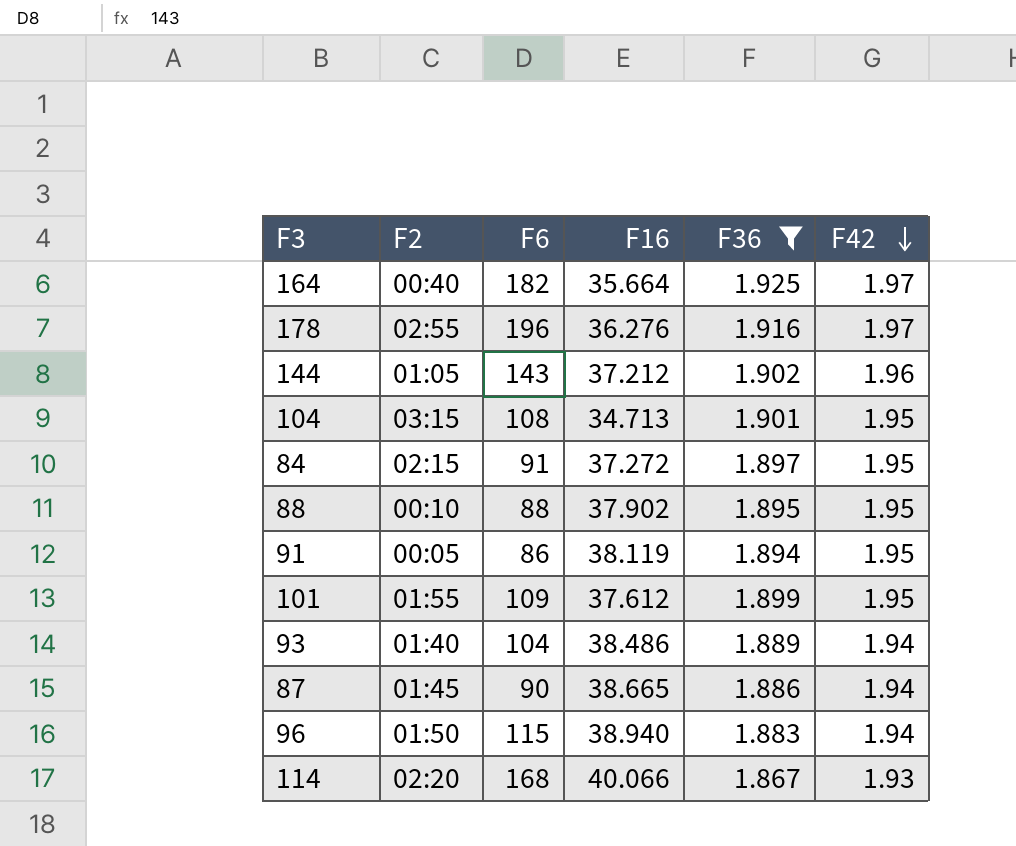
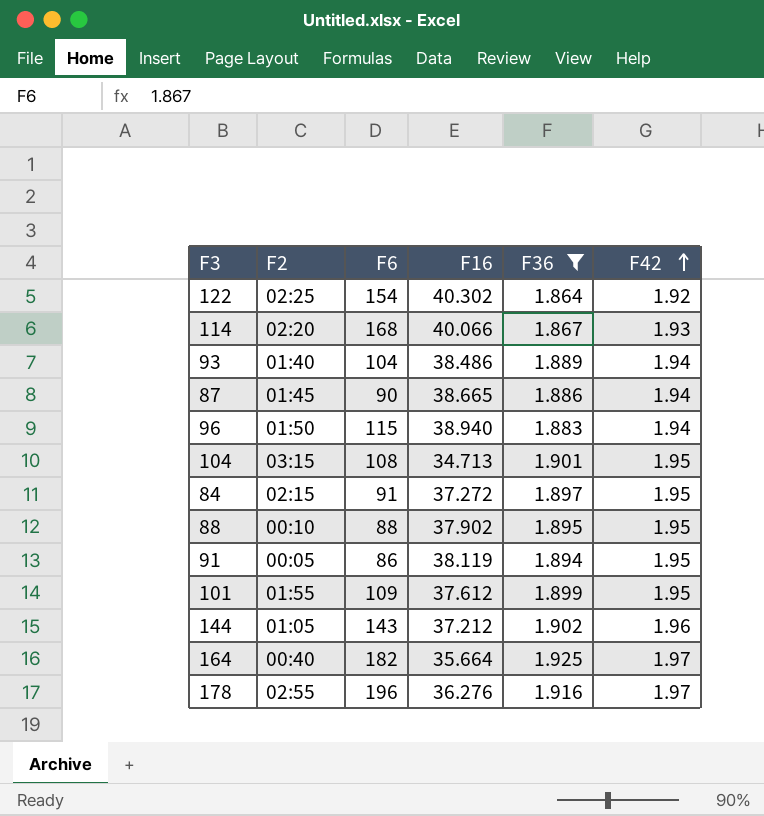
row order: F42 descending -> F42 ascending
row 122: none -> 02:25 | 154 | 40.302 | 1.864 | 1.92

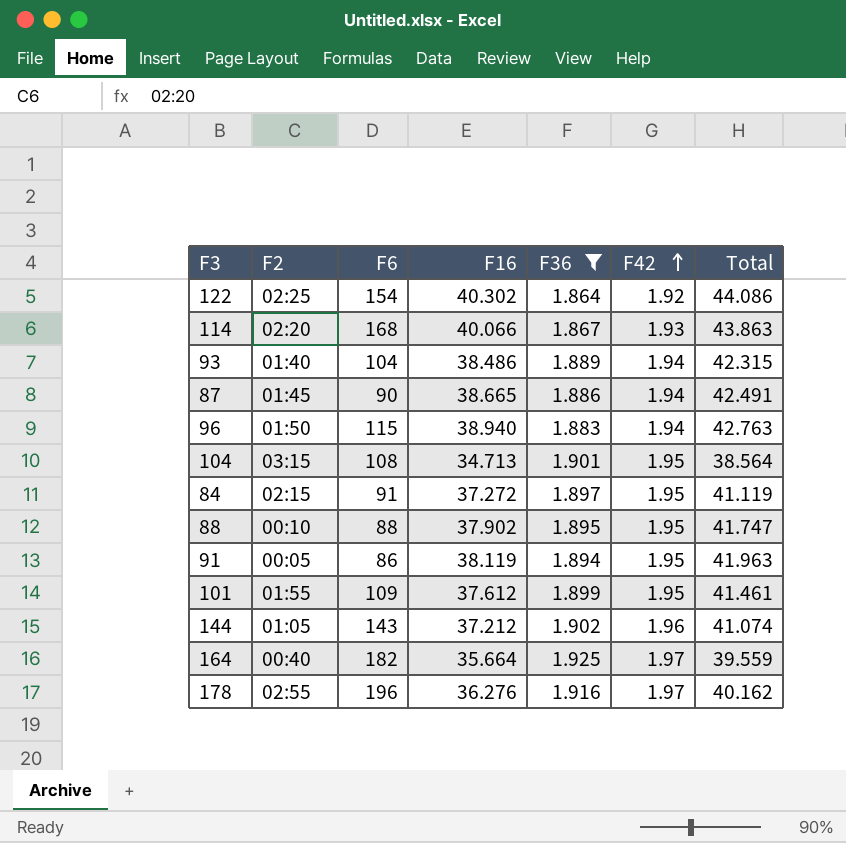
column Total | formula: none -> [F16] + [F36] + [F42]

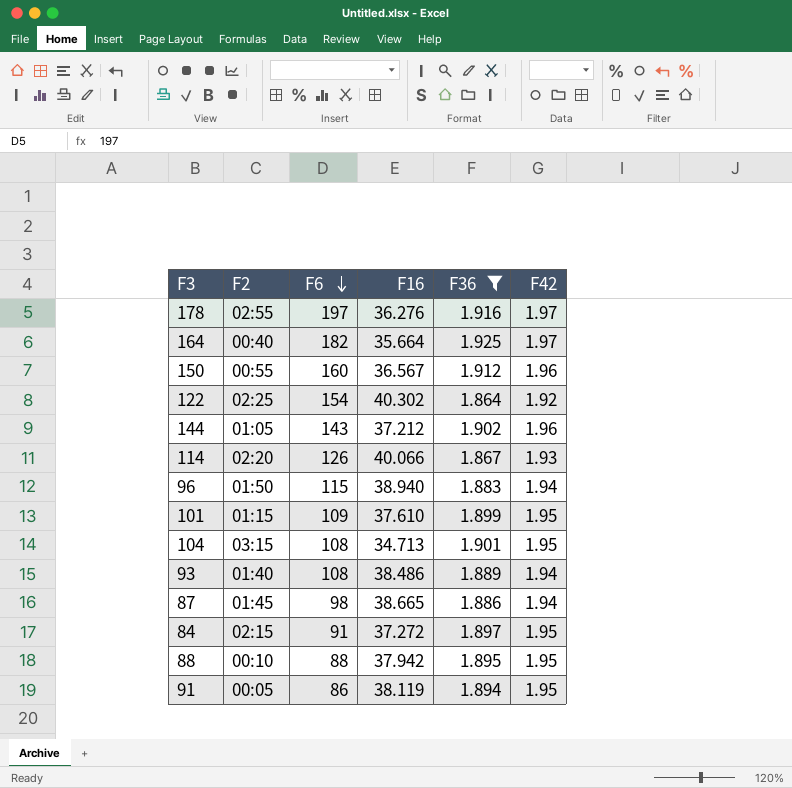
row order: F42 ascending -> F6 descending
column Total | formula: [F16] + [F36] + [F42] -> none
178 | F6: 196 -> 197
row 150: none -> 00:55 | 160 | 36.567 | 1.912 | 1.96
114 | F6: 168 -> 126
101 | F2: 01:55 -> 01:15
101 | F16: 37.612 -> 37.610
93 | F6: 104 -> 108
87 | F6: 90 -> 98
88 | F16: 37.902 -> 37.942

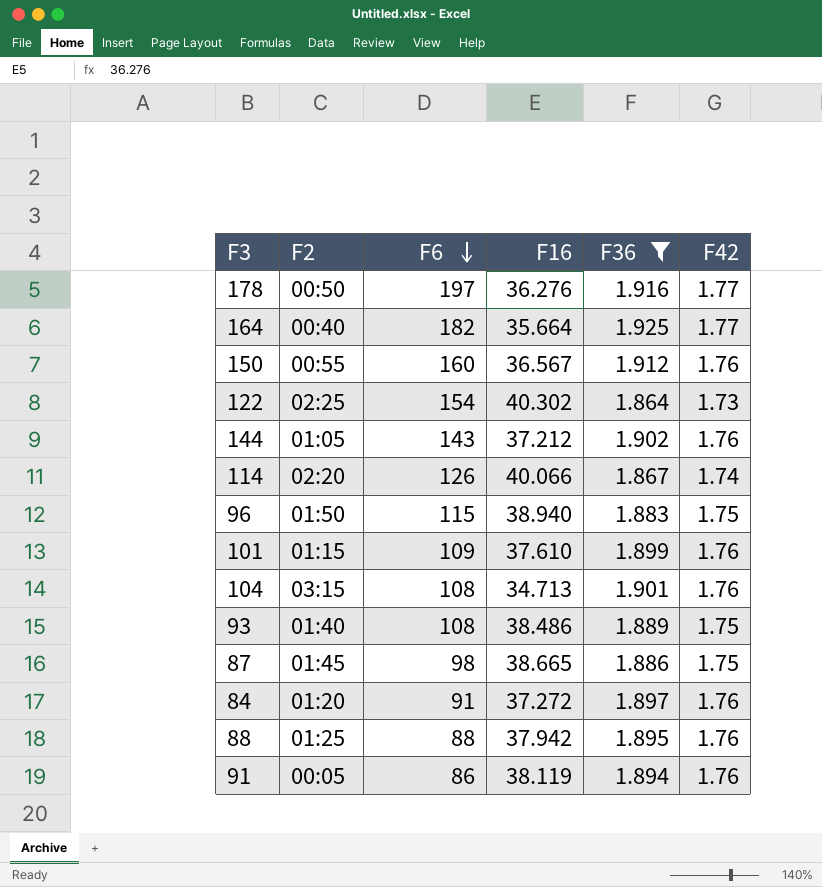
178 | F2: 02:55 -> 00:50
178 | F42: 1.97 -> 1.77
164 | F42: 1.97 -> 1.77
150 | F42: 1.96 -> 1.76
122 | F42: 1.92 -> 1.73
144 | F42: 1.96 -> 1.76
114 | F42: 1.93 -> 1.74
96 | F42: 1.94 -> 1.75
101 | F42: 1.95 -> 1.76
104 | F42: 1.95 -> 1.76
93 | F42: 1.94 -> 1.75
87 | F42: 1.94 -> 1.75
84 | F2: 02:15 -> 01:20
84 | F42: 1.95 -> 1.76
88 | F2: 00:10 -> 01:25
88 | F42: 1.95 -> 1.76
91 | F42: 1.95 -> 1.76

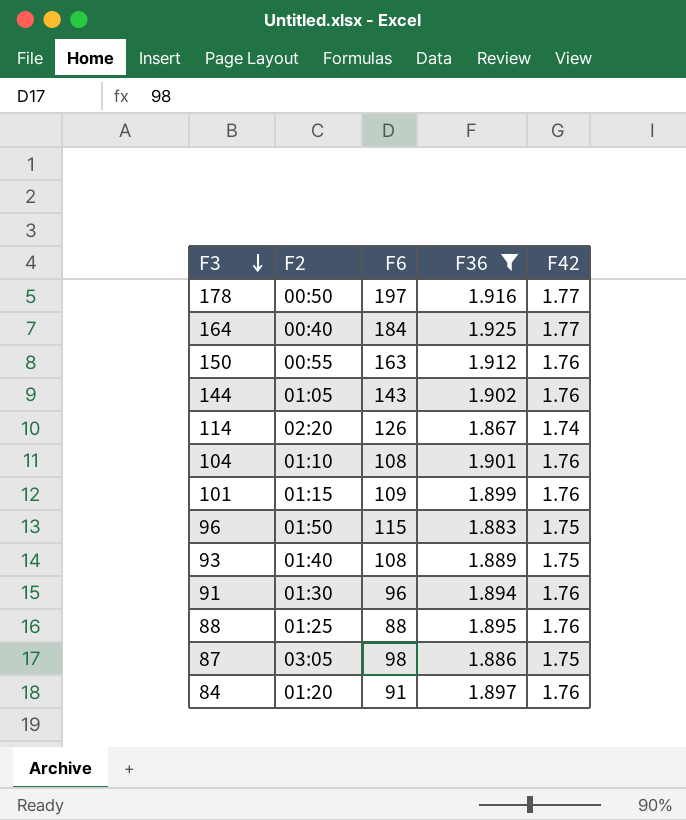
row order: F6 descending -> F3 descending
column F16 | position: 4 -> none
row 122: 02:25 | 154 | 40.302 | 1.864 | 1.73 -> none
164 | F6: 182 -> 184
150 | F6: 160 -> 163
104 | F2: 03:15 -> 01:10
91 | F2: 00:05 -> 01:30
91 | F6: 86 -> 96
87 | F2: 01:45 -> 03:05

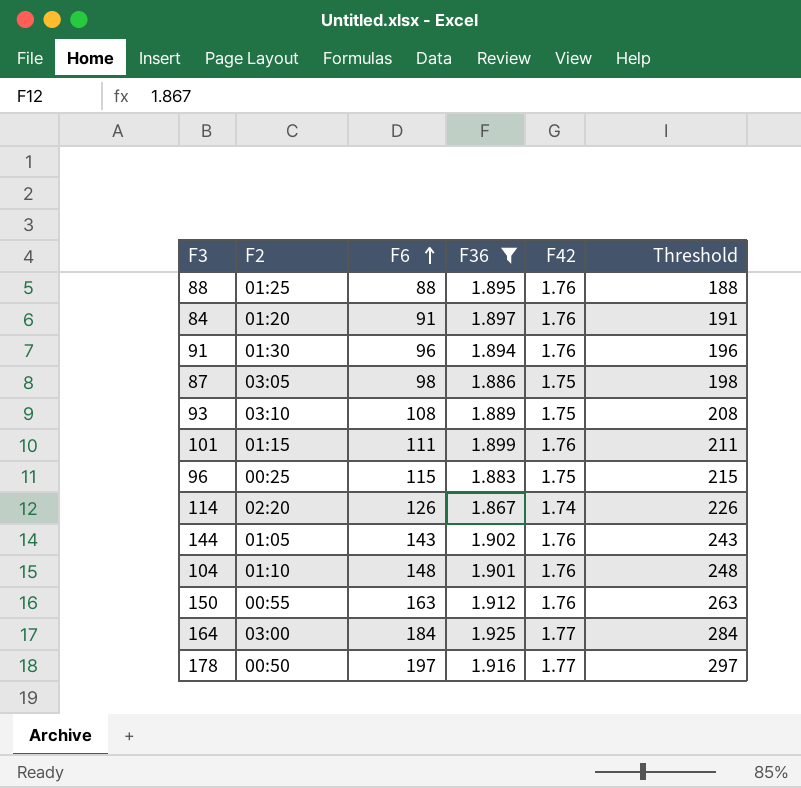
row order: F3 descending -> F6 ascending
column Threshold | formula: none -> [F6] + 100
93 | F2: 01:40 -> 03:10
101 | F6: 109 -> 111
96 | F2: 01:50 -> 00:25
104 | F6: 108 -> 148
164 | F2: 00:40 -> 03:00

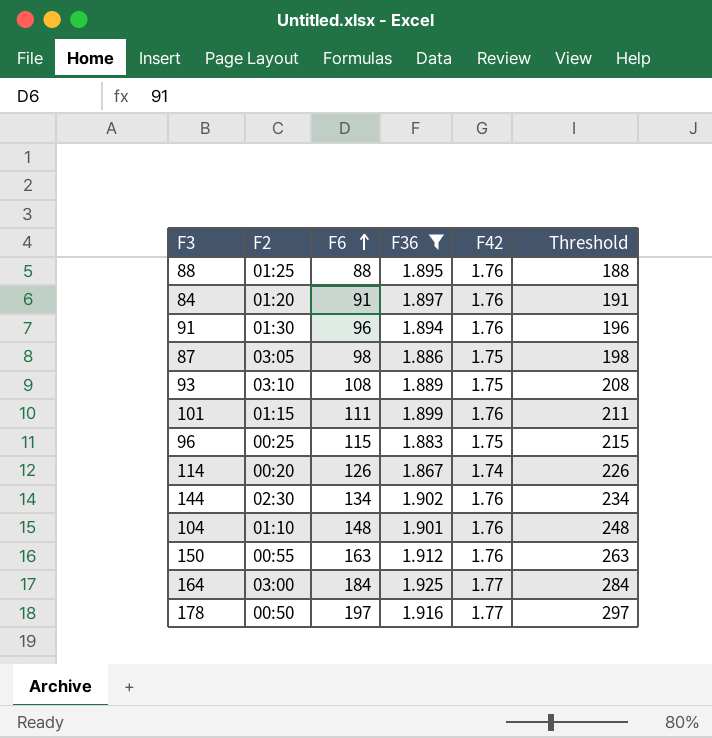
114 | F2: 02:20 -> 00:20
144 | F2: 01:05 -> 02:30
144 | F6: 143 -> 134
144 | Threshold: 243 -> 234

